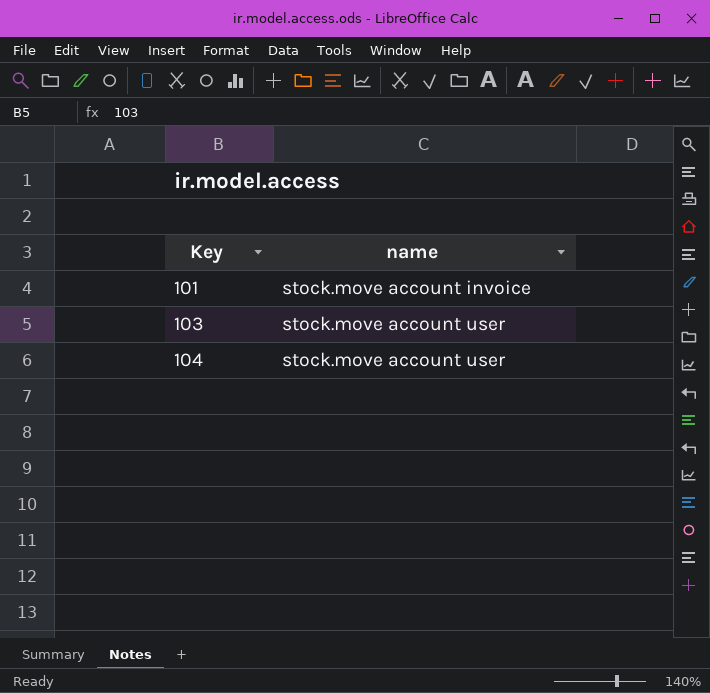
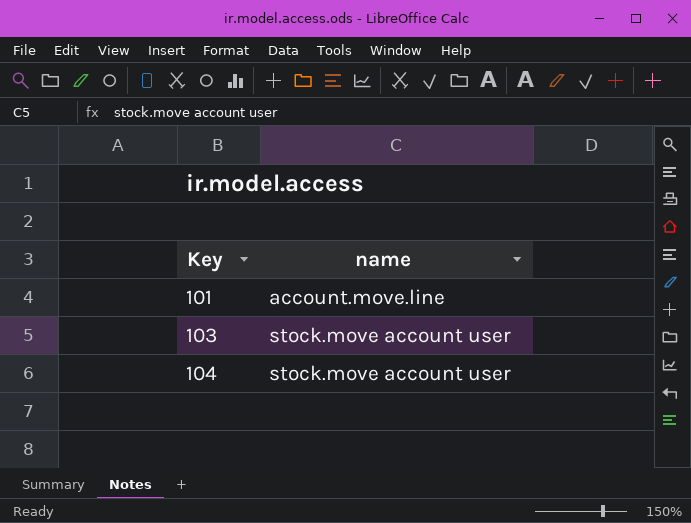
101 | name: stock.move account invoice -> account.move.line

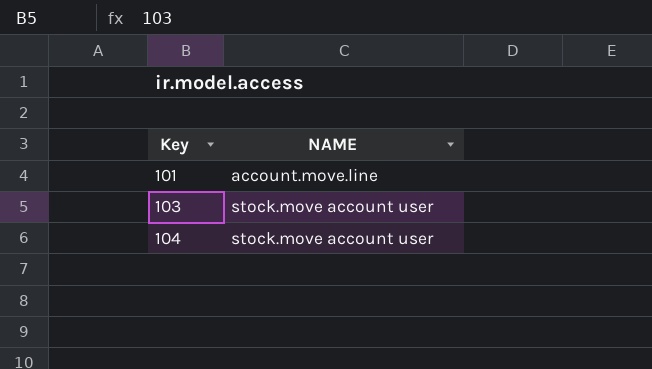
column name: name -> NAME

